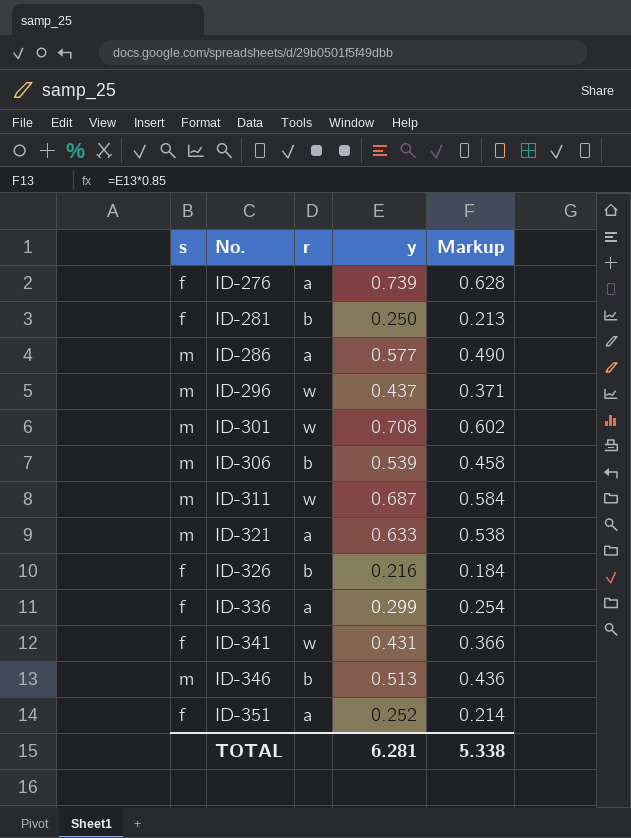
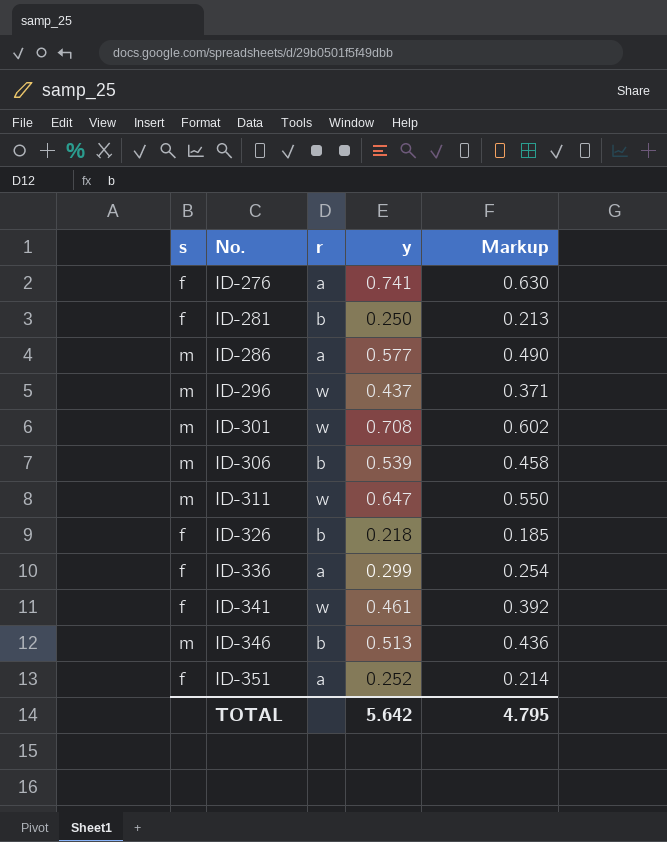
row ID-321: m | a | 0.633 | 0.538 -> none
ID-276 | y: 0.739 -> 0.741
ID-276 | Markup: 0.628 -> 0.630
ID-311 | y: 0.687 -> 0.647
ID-311 | Markup: 0.584 -> 0.550
ID-326 | y: 0.216 -> 0.218
ID-326 | Markup: 0.184 -> 0.185
ID-341 | y: 0.431 -> 0.461
ID-341 | Markup: 0.366 -> 0.392
TOTAL | y: 6.281 -> 5.642
TOTAL | Markup: 5.338 -> 4.795

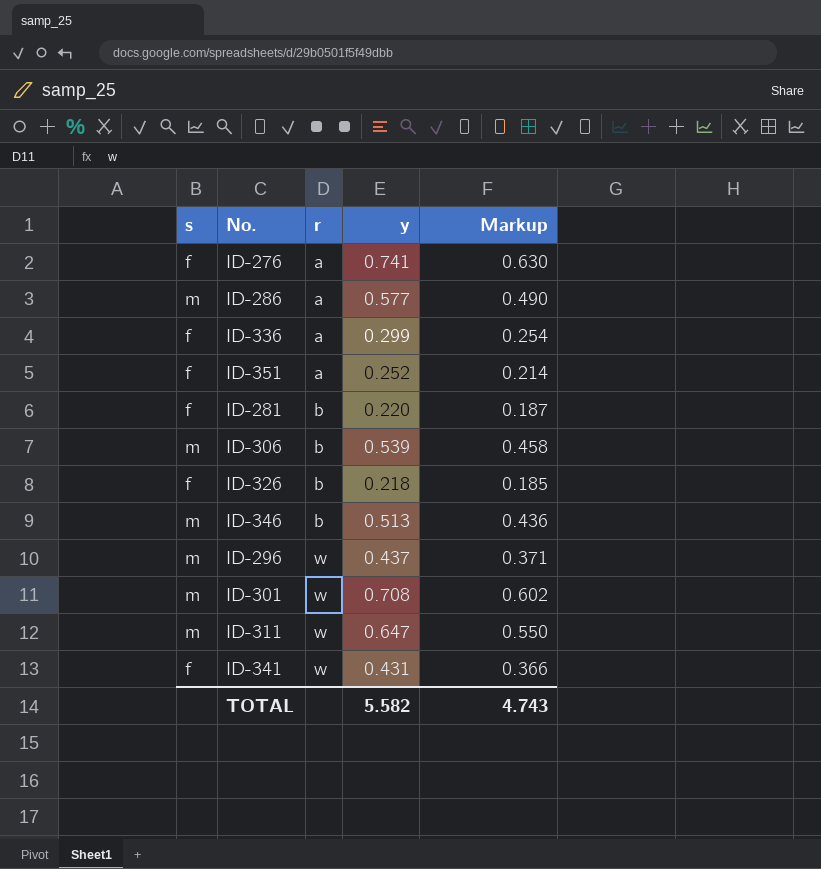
row order: No. ascending -> r ascending
ID-281 | y: 0.250 -> 0.220
ID-281 | Markup: 0.213 -> 0.187
ID-341 | y: 0.461 -> 0.431
ID-341 | Markup: 0.392 -> 0.366
TOTAL | y: 5.642 -> 5.582
TOTAL | Markup: 4.795 -> 4.743

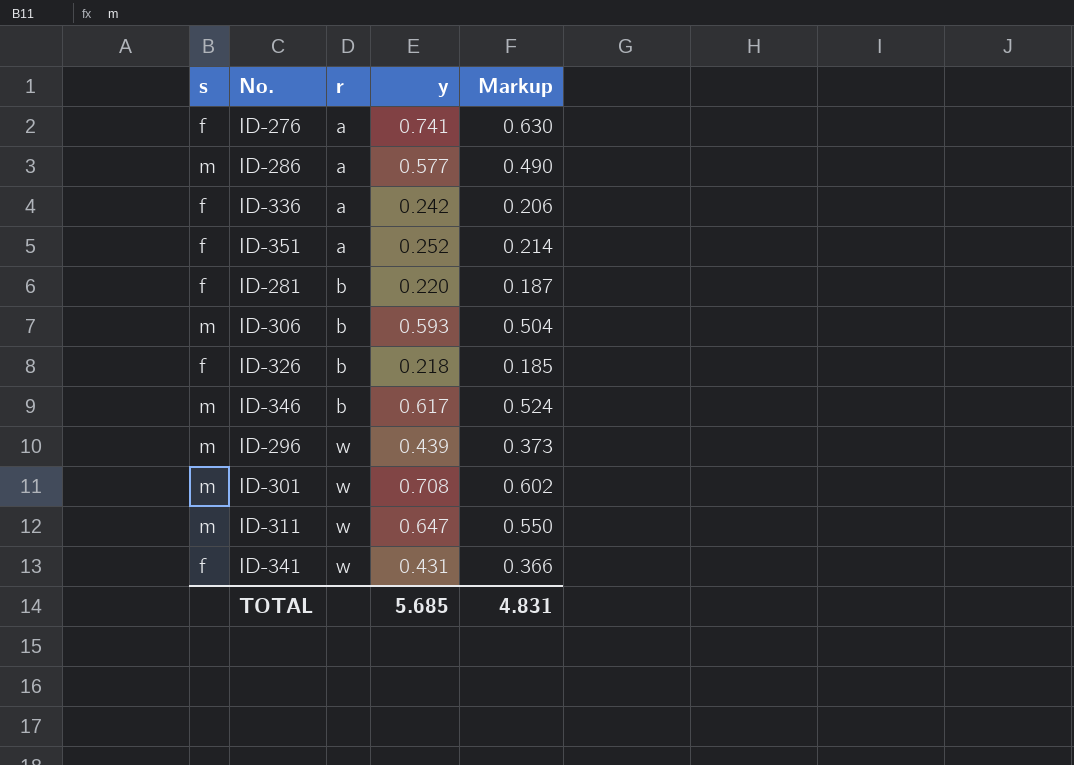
ID-336 | y: 0.299 -> 0.242
ID-336 | Markup: 0.254 -> 0.206
ID-306 | y: 0.539 -> 0.593
ID-306 | Markup: 0.458 -> 0.504
ID-346 | y: 0.513 -> 0.617
ID-346 | Markup: 0.436 -> 0.524
ID-296 | y: 0.437 -> 0.439
ID-296 | Markup: 0.371 -> 0.373
TOTAL | y: 5.582 -> 5.685
TOTAL | Markup: 4.743 -> 4.831

